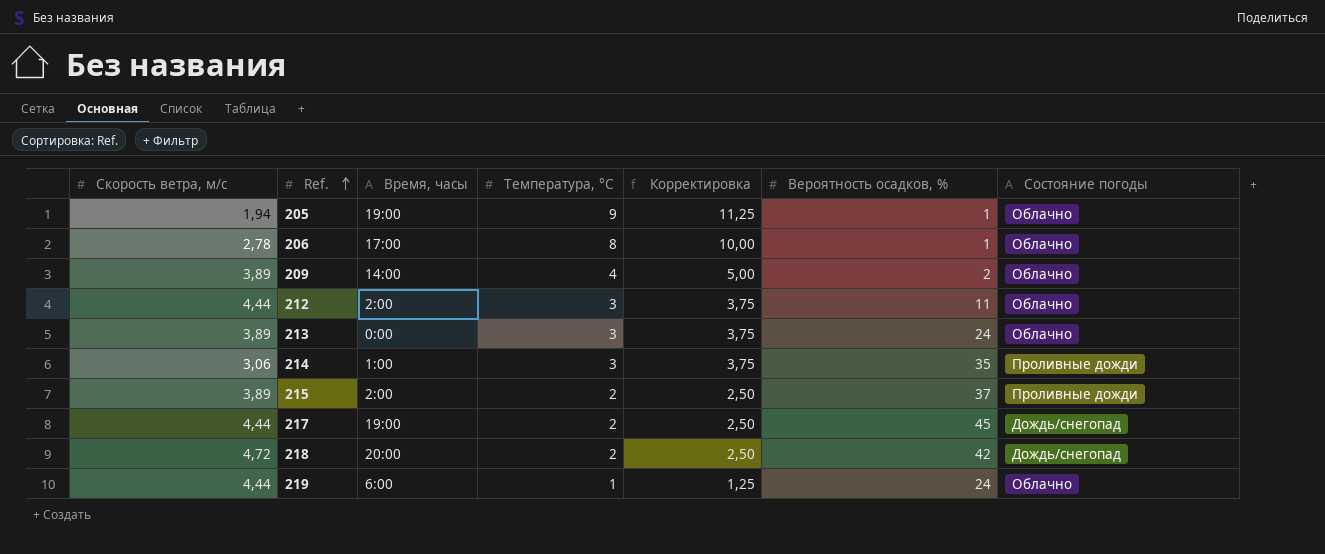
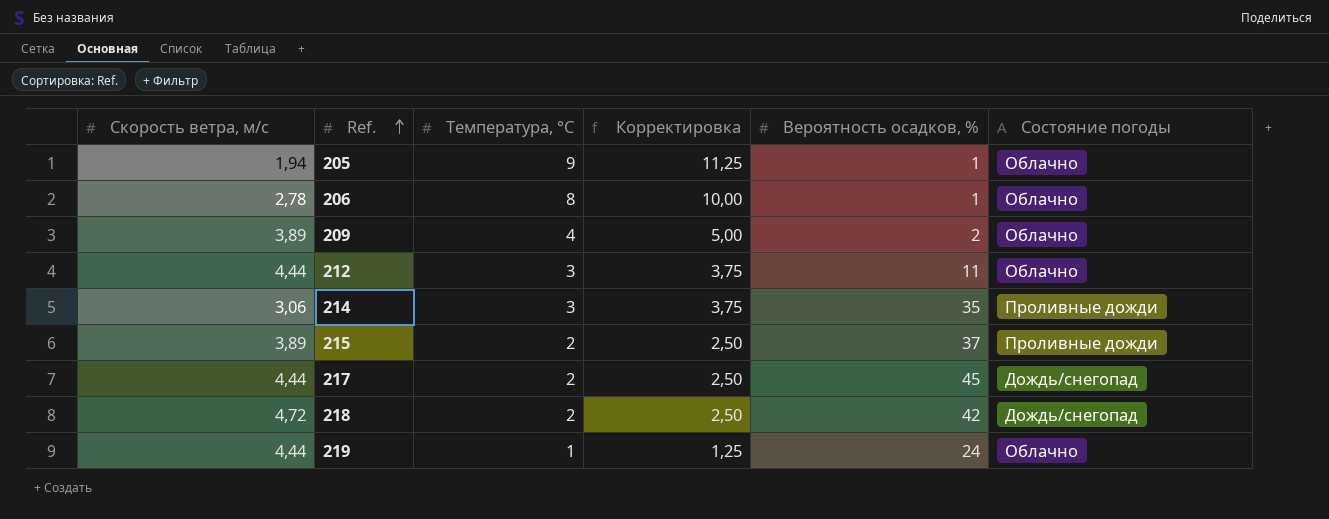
column Время, часы | position: 3 -> none
row 213: 3,89 | 0:00 | 3 | 3,75 | 24 | Облачно -> none

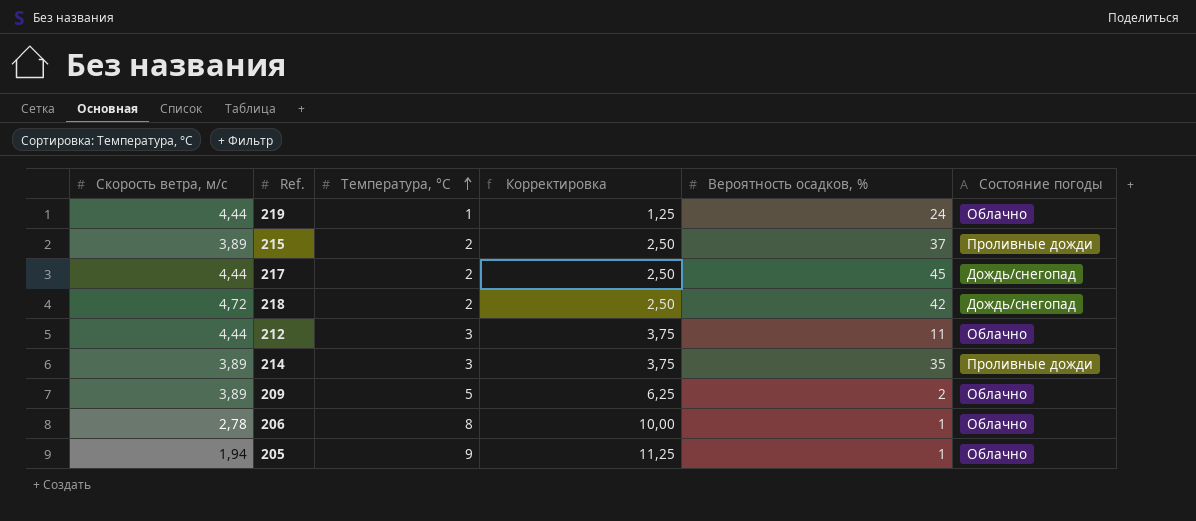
row order: Ref. ascending -> Температура, °C ascending
214 | Скорость ветра, м/c: 3,06 -> 3,89
209 | Температура, °C: 4 -> 5
209 | Корректировка: 5,00 -> 6,25

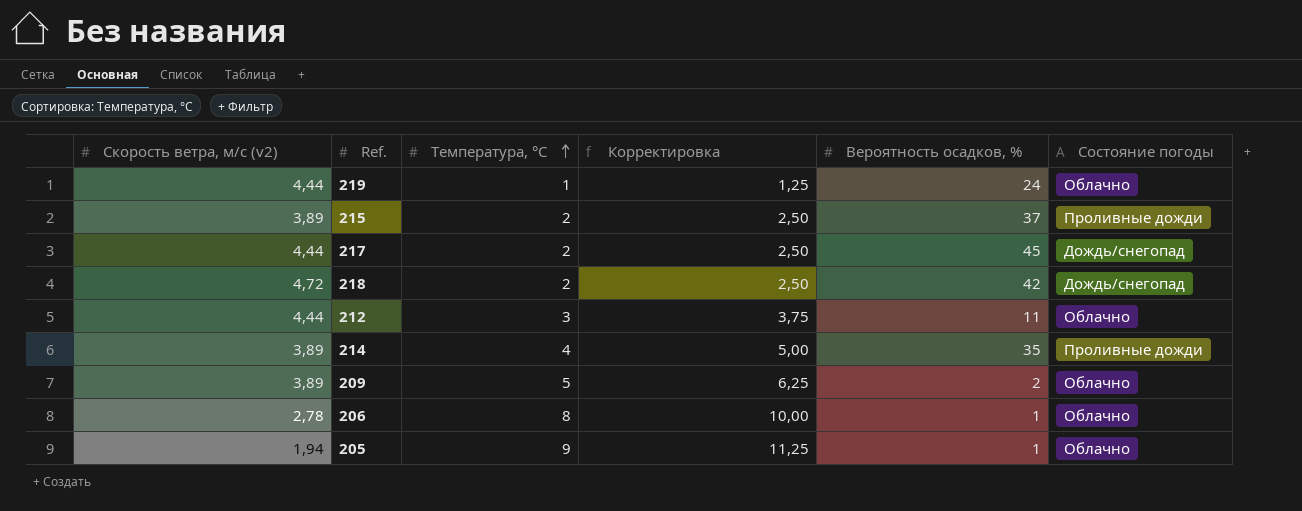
column name: Скорость ветра, м/c -> Скорость ветра, м/c (v2)
214 | Температура, °C: 3 -> 4
214 | Корректировка: 3,75 -> 5,00

